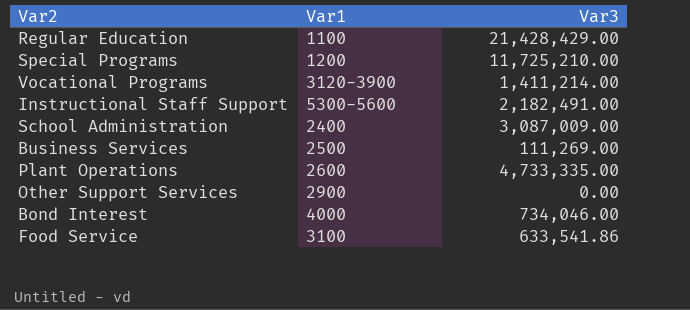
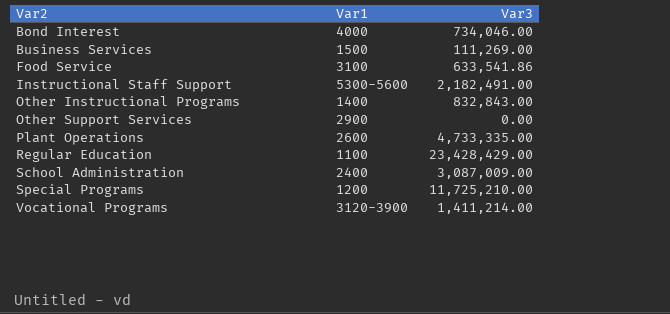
row order: none -> Var2 ascending
Business Services | Var1: 2500 -> 1500
row Other Instructional Programs: none -> 1400 | 832,843.00
Regular Education | Var3: 21,428,429.00 -> 23,428,429.00

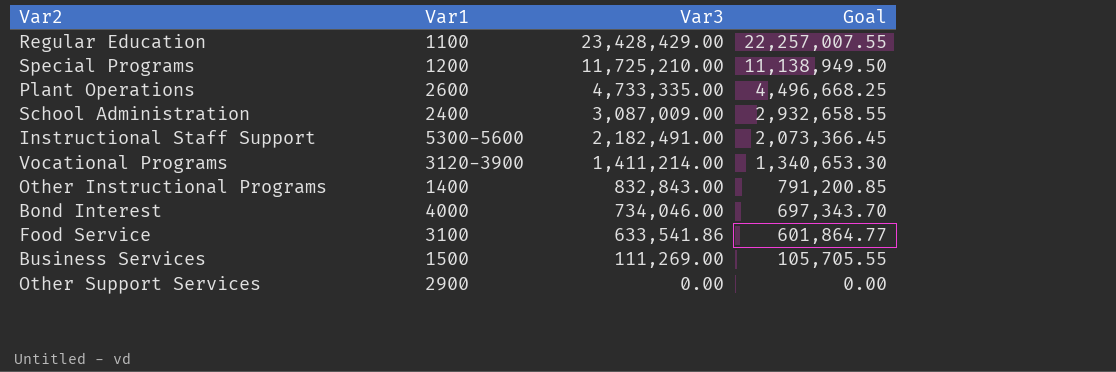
row order: Var2 ascending -> Var3 descending
column Goal | formula: none -> [Var3] * 0.95

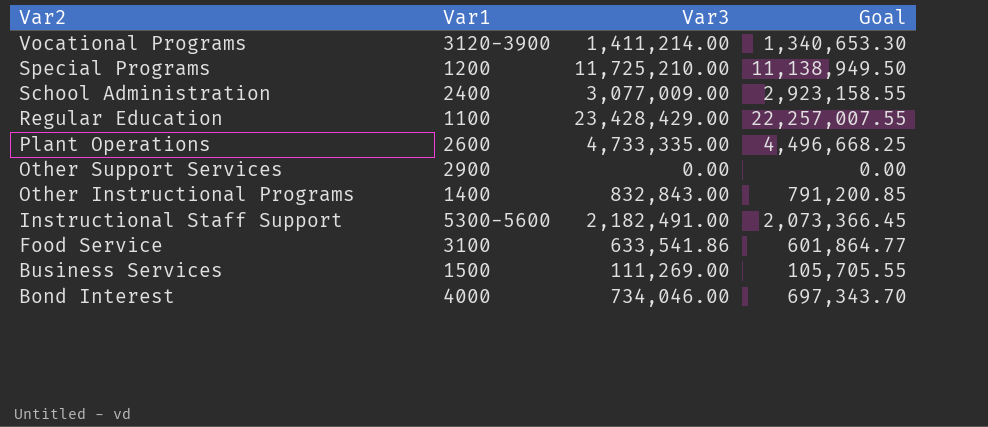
row order: Var3 descending -> Var2 descending
School Administration | Var3: 3,087,009.00 -> 3,077,009.00
School Administration | Goal: 2,932,658.55 -> 2,923,158.55

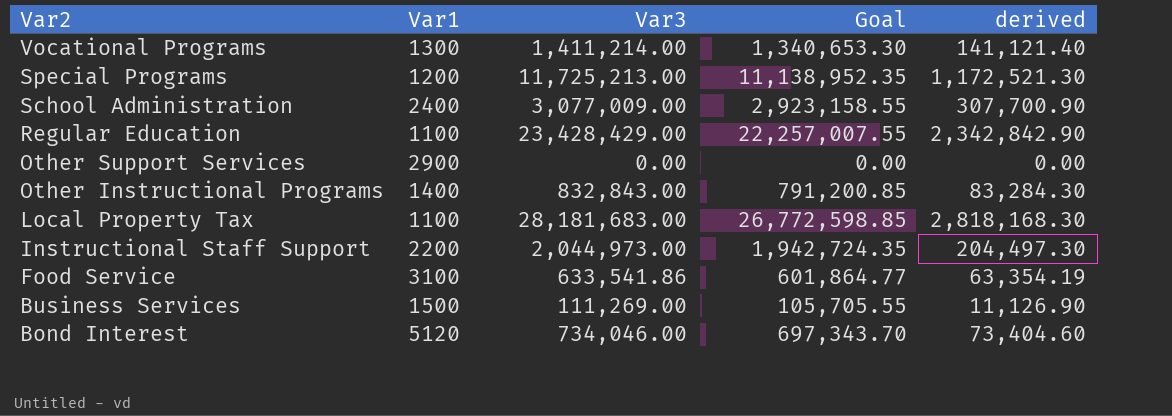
column derived | formula: none -> [Var3] * 0.1
row Plant Operations: 2600 | 4,733,335.00 | 4,496,668.25 -> none
Vocational Programs | Var1: 3120-3900 -> 1300
Special Programs | Var3: 11,725,210.00 -> 11,725,213.00
Special Programs | Goal: 11,138,949.50 -> 11,138,952.35
row Local Property Tax: none -> 1100 | 28,181,683.00 | 26,772,598.85 | 2,818,168.30
Instructional Staff Support | Var1: 5300-5600 -> 2200
Instructional Staff Support | Var3: 2,182,491.00 -> 2,044,973.00
Instructional Staff Support | Goal: 2,073,366.45 -> 1,942,724.35
Bond Interest | Var1: 4000 -> 5120

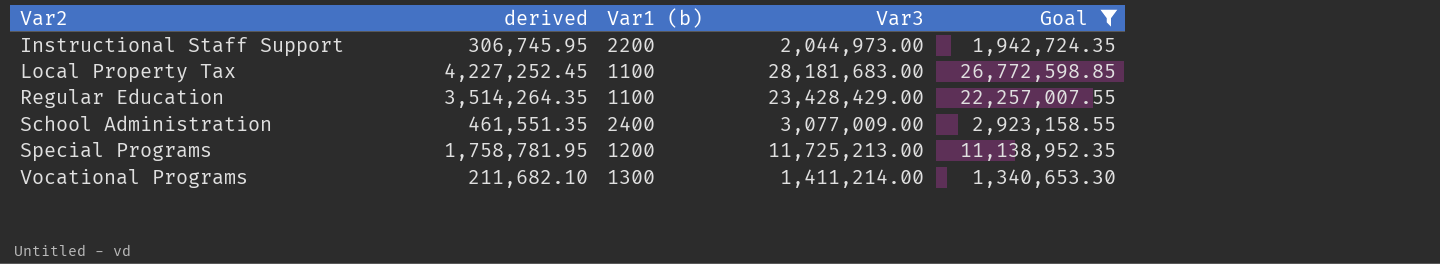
filter: none -> Goal >= 1,340,653.30
row order: Var2 descending -> Var2 ascending
column derived | formula: [Var3] * 0.1 -> [Var3] * 0.15
column derived | position: 5 -> 2
column name: Var1 -> Var1 (b)

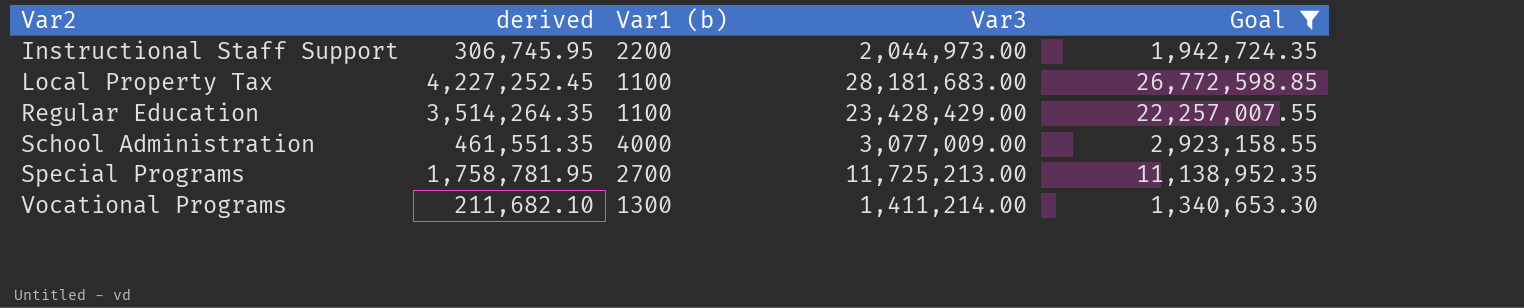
School Administration | Var1 (b): 2400 -> 4000
Special Programs | Var1 (b): 1200 -> 2700

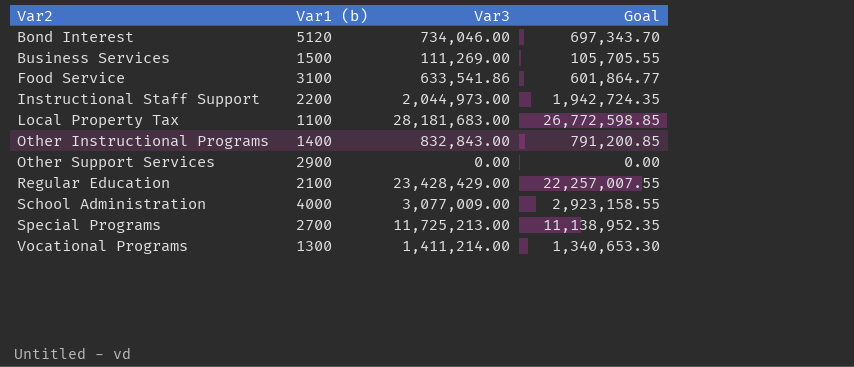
filter: Goal >= 1,340,653.30 -> none
column derived | formula: [Var3] * 0.15 -> none
Regular Education | Var1 (b): 1100 -> 2100

